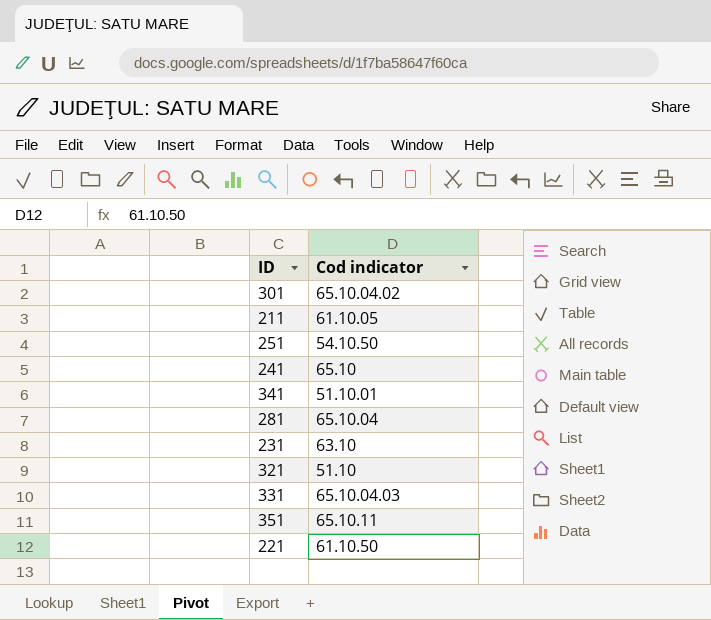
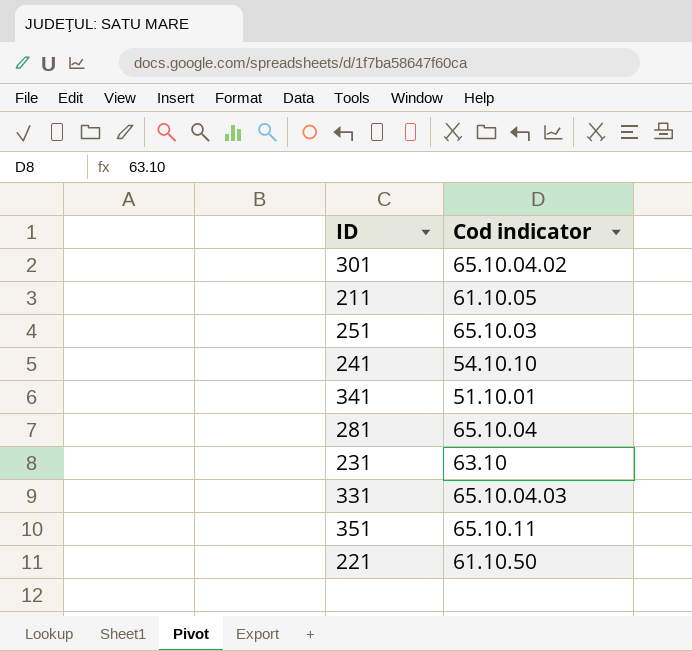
row 321: 51.10 -> none
251 | Cod indicator: 54.10.50 -> 65.10.03
241 | Cod indicator: 65.10 -> 54.10.10

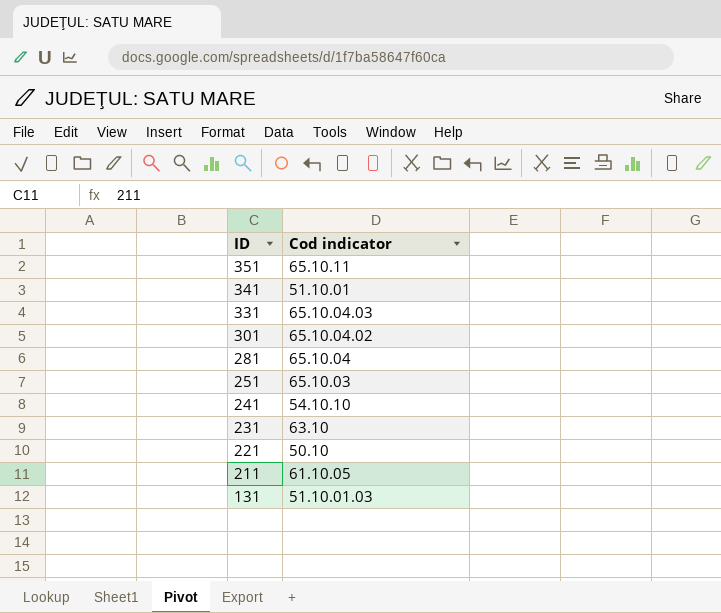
row order: none -> ID descending
221 | Cod indicator: 61.10.50 -> 50.10
row 131: none -> 51.10.01.03

